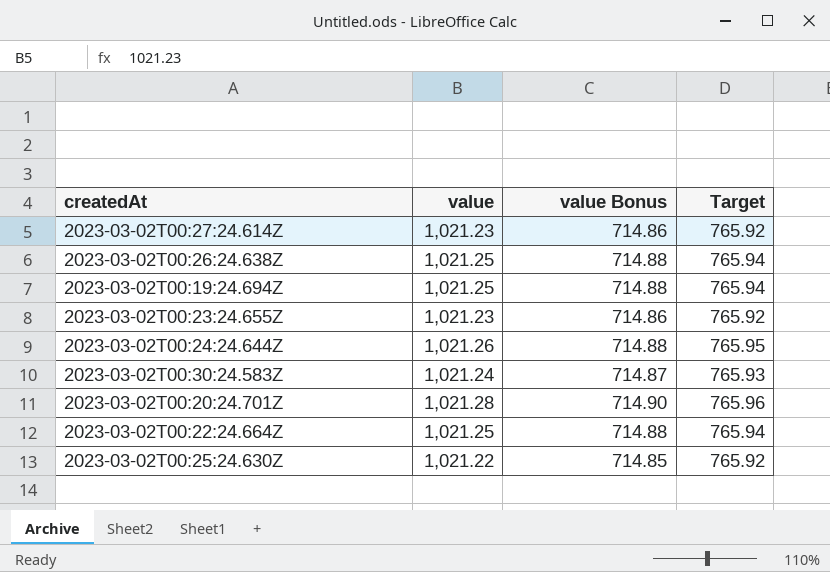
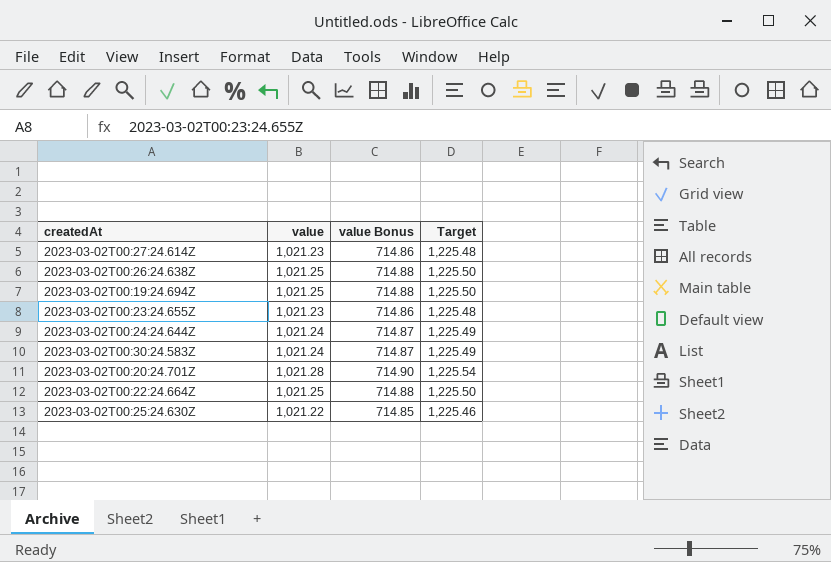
column Target | formula: [value] * 0.75 -> [value] * 1.2
2023-03-02T00:24:24.644Z | value: 1,021.26 -> 1,021.24
2023-03-02T00:24:24.644Z | value Bonus: 714.88 -> 714.87

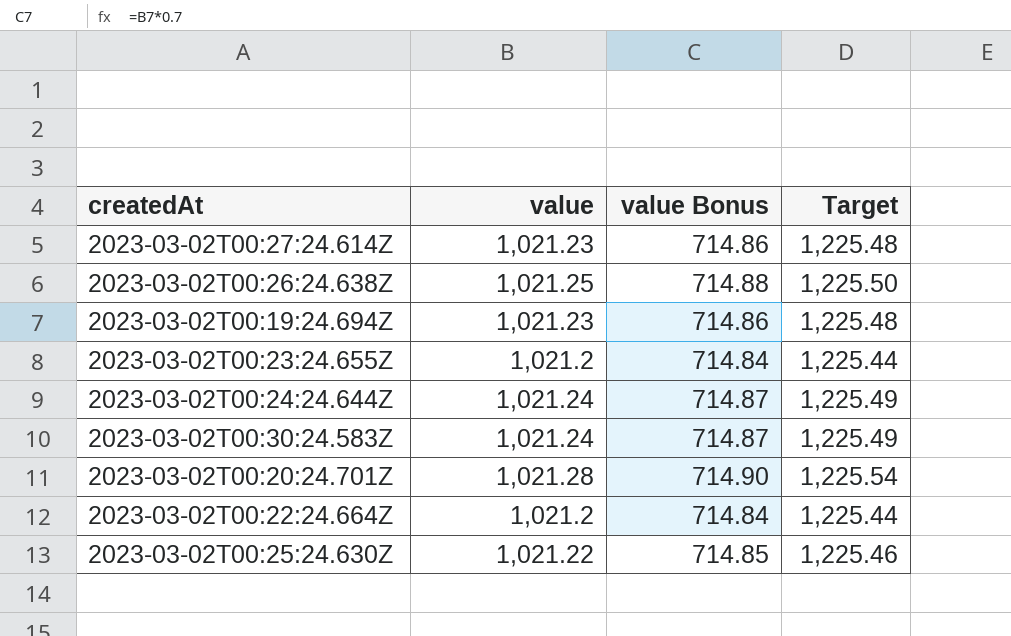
2023-03-02T00:19:24.694Z | value: 1,021.25 -> 1,021.23
2023-03-02T00:19:24.694Z | value Bonus: 714.88 -> 714.86
2023-03-02T00:19:24.694Z | Target: 1,225.50 -> 1,225.48
2023-03-02T00:23:24.655Z | value: 1,021.23 -> 1,021.2
2023-03-02T00:23:24.655Z | value Bonus: 714.86 -> 714.84
2023-03-02T00:23:24.655Z | Target: 1,225.48 -> 1,225.44
2023-03-02T00:22:24.664Z | value: 1,021.25 -> 1,021.2
2023-03-02T00:22:24.664Z | value Bonus: 714.88 -> 714.84
2023-03-02T00:22:24.664Z | Target: 1,225.50 -> 1,225.44

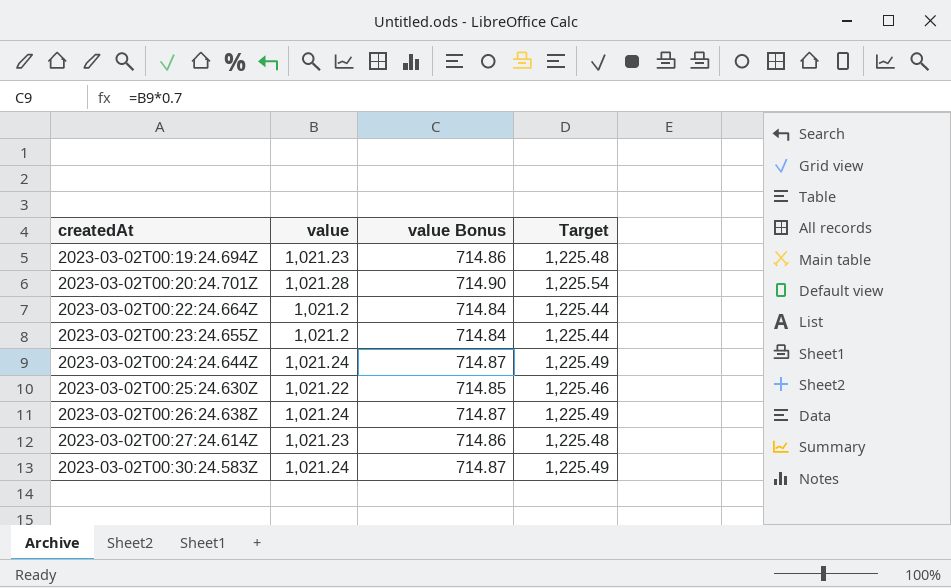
row order: none -> createdAt ascending
2023-03-02T00:26:24.638Z | value: 1,021.25 -> 1,021.24
2023-03-02T00:26:24.638Z | value Bonus: 714.88 -> 714.87
2023-03-02T00:26:24.638Z | Target: 1,225.50 -> 1,225.49

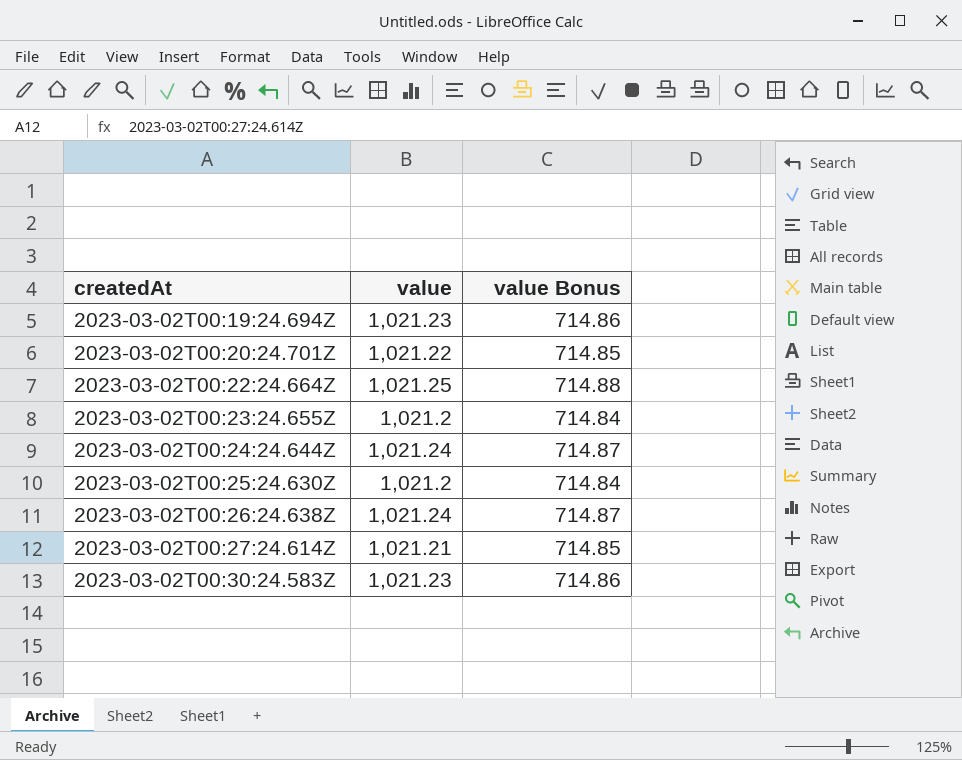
column Target | formula: [value] * 1.2 -> none
2023-03-02T00:20:24.701Z | value: 1,021.28 -> 1,021.22
2023-03-02T00:20:24.701Z | value Bonus: 714.90 -> 714.85
2023-03-02T00:22:24.664Z | value: 1,021.2 -> 1,021.25
2023-03-02T00:22:24.664Z | value Bonus: 714.84 -> 714.88
2023-03-02T00:25:24.630Z | value: 1,021.22 -> 1,021.2
2023-03-02T00:25:24.630Z | value Bonus: 714.85 -> 714.84
2023-03-02T00:27:24.614Z | value: 1,021.23 -> 1,021.21
2023-03-02T00:27:24.614Z | value Bonus: 714.86 -> 714.85
2023-03-02T00:30:24.583Z | value: 1,021.24 -> 1,021.23
2023-03-02T00:30:24.583Z | value Bonus: 714.87 -> 714.86

